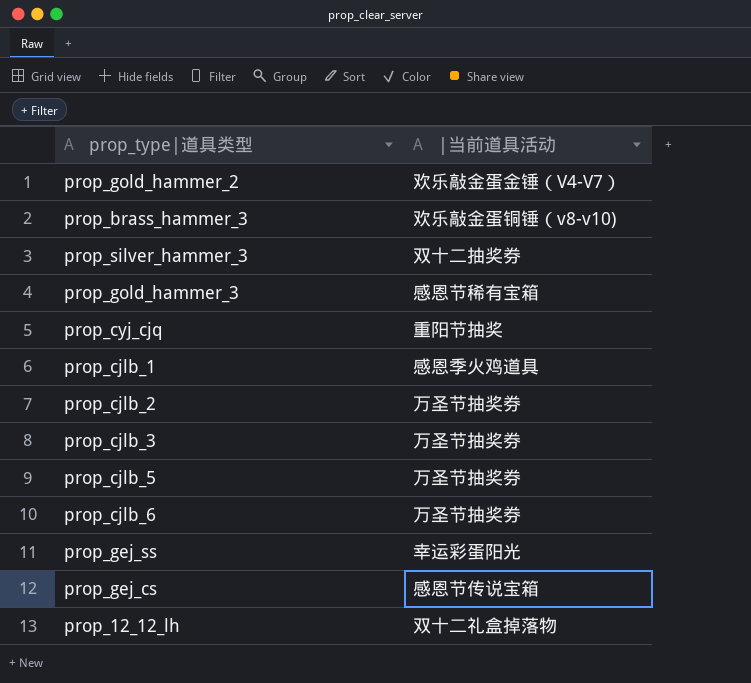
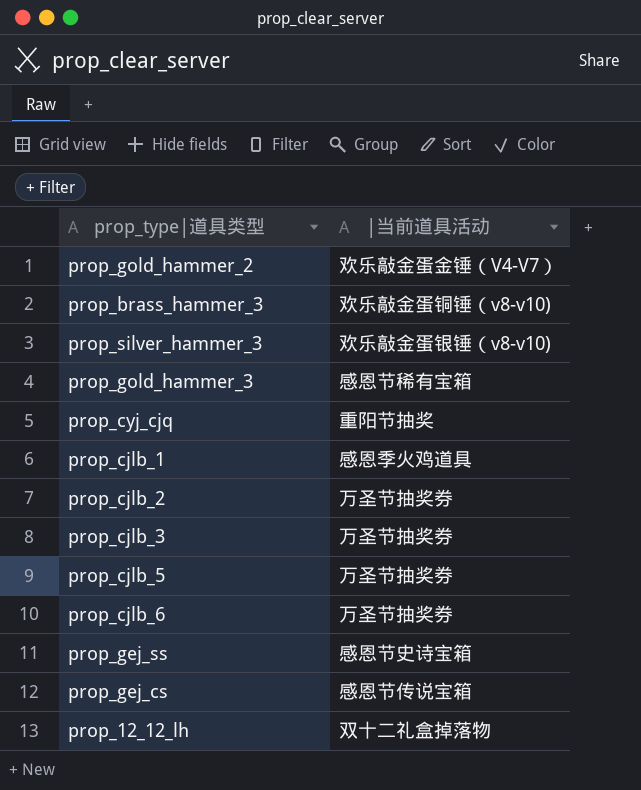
prop_silver_hammer_3 | |当前道具活动: 双十二抽奖券 -> 欢乐敲金蛋银锤（v8-v10)
prop_gej_ss | |当前道具活动: 幸运彩蛋阳光 -> 感恩节史诗宝箱

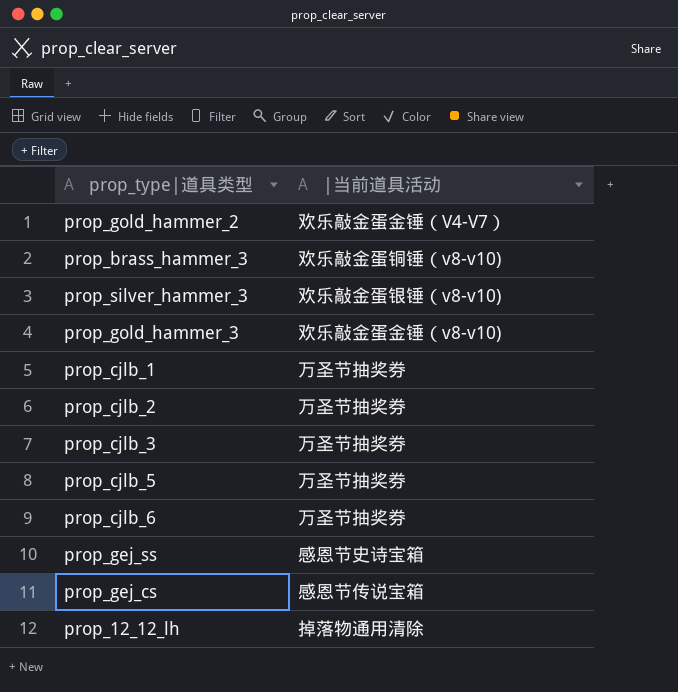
row prop_cyj_cjq: 重阳节抽奖 -> none
prop_gold_hammer_3 | |当前道具活动: 感恩节稀有宝箱 -> 欢乐敲金蛋金锤（v8-v10)
prop_cjlb_1 | |当前道具活动: 感恩季火鸡道具 -> 万圣节抽奖券
prop_12_12_lh | |当前道具活动: 双十二礼盒掉落物 -> 掉落物通用清除

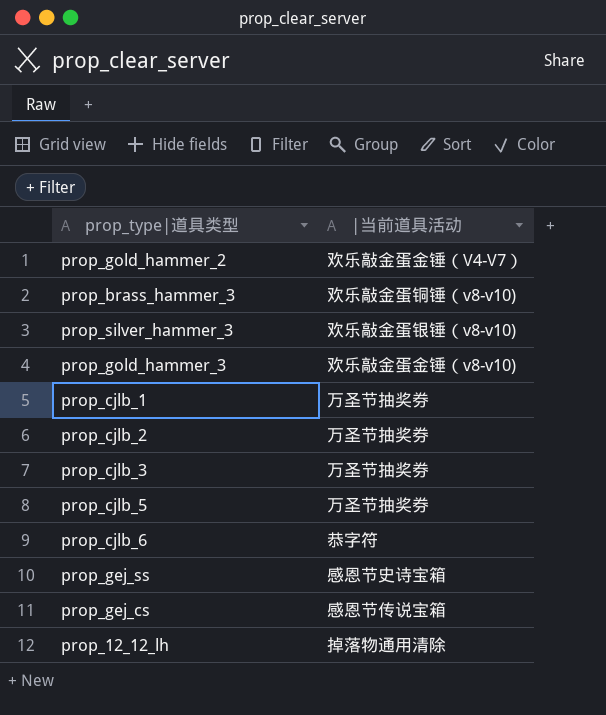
prop_cjlb_6 | |当前道具活动: 万圣节抽奖券 -> 恭字符

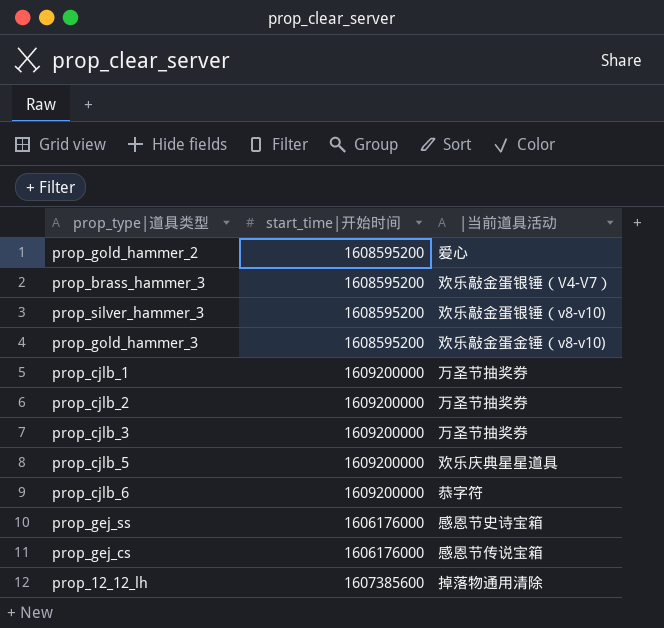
column start_time|开始时间 | position: none -> 2
prop_gold_hammer_2 | |当前道具活动: 欢乐敲金蛋金锤（V4-V7） -> 爱心
prop_brass_hammer_3 | |当前道具活动: 欢乐敲金蛋铜锤（v8-v10) -> 欢乐敲金蛋银锤（V4-V7）
prop_cjlb_5 | |当前道具活动: 万圣节抽奖券 -> 欢乐庆典星星道具

